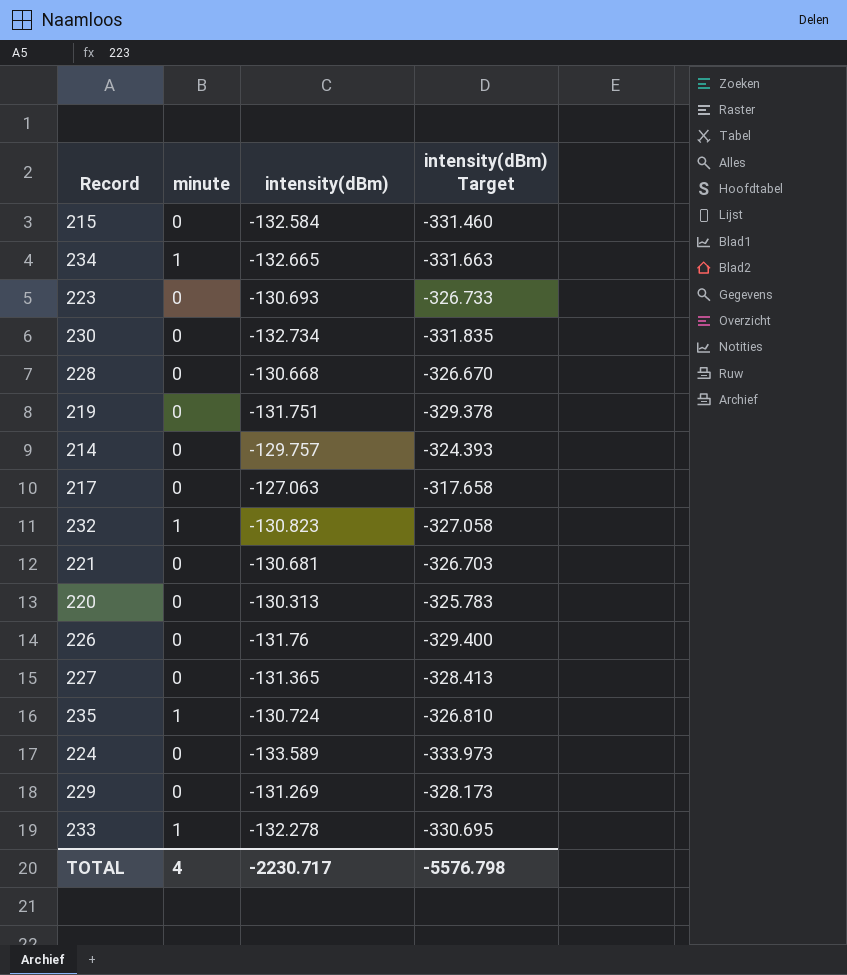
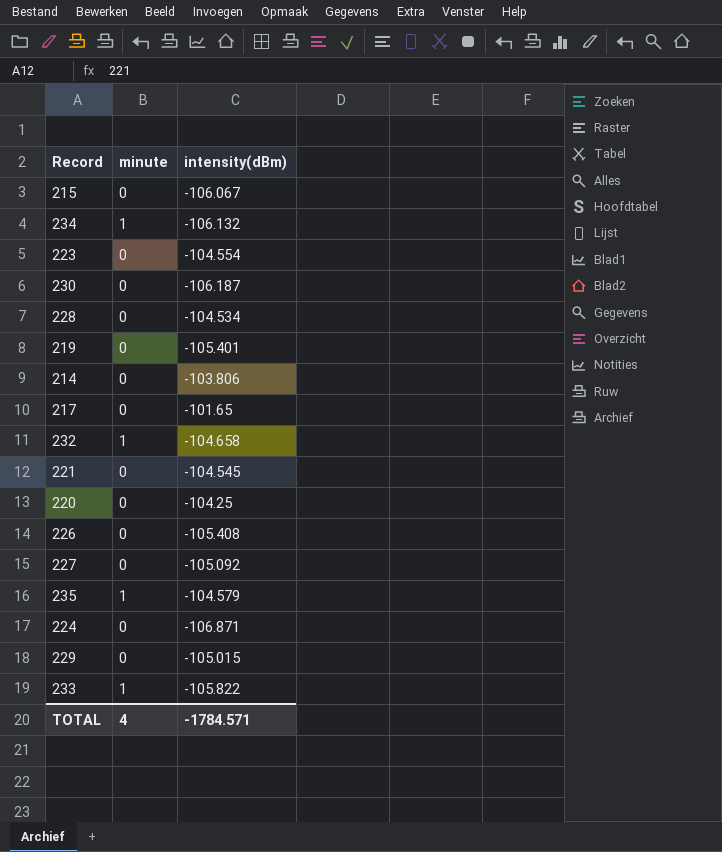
column intensity(dBm) Target | formula: [intensity(dBm)] * 2.5 -> none
215 | intensity(dBm): -132.584 -> -106.067
234 | intensity(dBm): -132.665 -> -106.132
223 | intensity(dBm): -130.693 -> -104.554
230 | intensity(dBm): -132.734 -> -106.187
228 | intensity(dBm): -130.668 -> -104.534
219 | intensity(dBm): -131.751 -> -105.401
214 | intensity(dBm): -129.757 -> -103.806
217 | intensity(dBm): -127.063 -> -101.65
232 | intensity(dBm): -130.823 -> -104.658
221 | intensity(dBm): -130.681 -> -104.545
220 | intensity(dBm): -130.313 -> -104.25
226 | intensity(dBm): -131.76 -> -105.408
227 | intensity(dBm): -131.365 -> -105.092
235 | intensity(dBm): -130.724 -> -104.579
224 | intensity(dBm): -133.589 -> -106.871
229 | intensity(dBm): -131.269 -> -105.015
233 | intensity(dBm): -132.278 -> -105.822
TOTAL | intensity(dBm): -2230.717 -> -1784.571

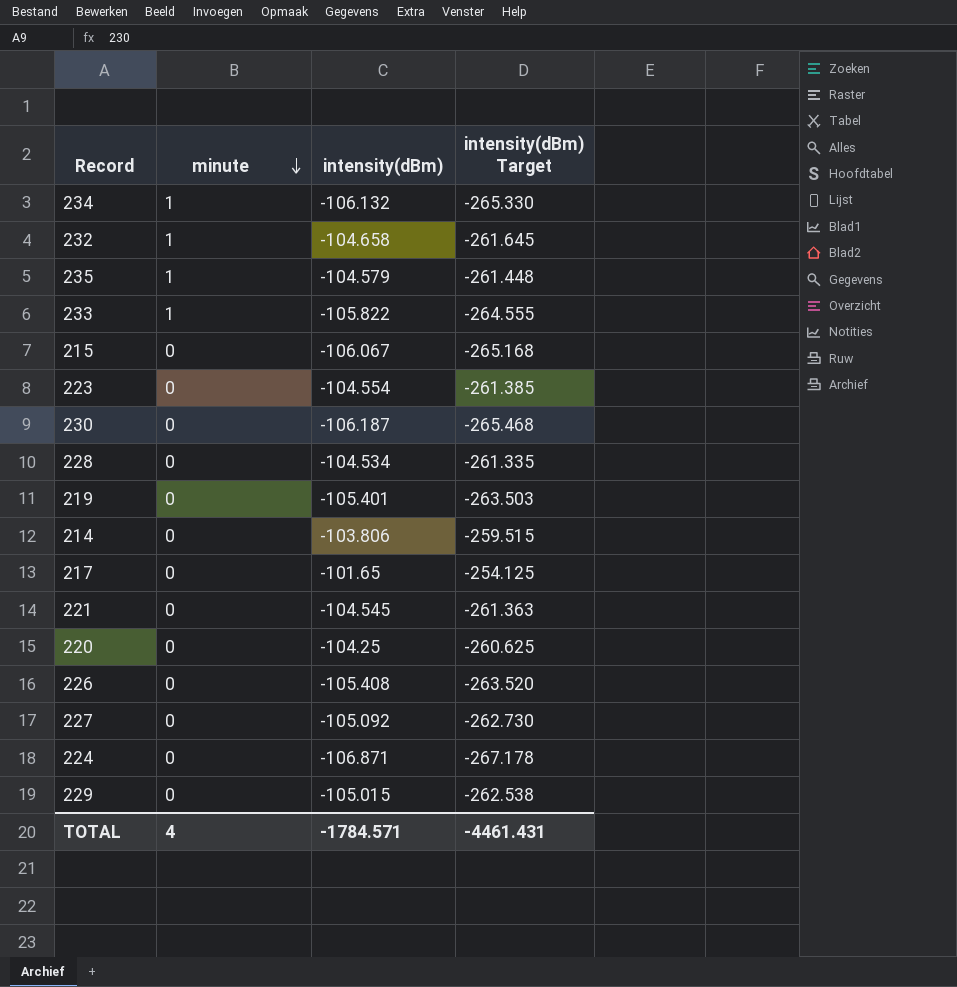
row order: none -> minute descending
column intensity(dBm) Target | formula: none -> [intensity(dBm)] * 2.5

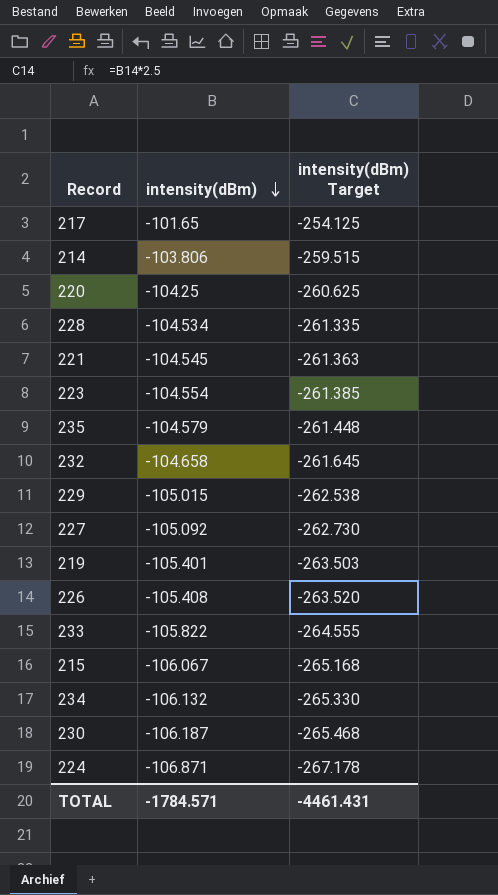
row order: minute descending -> intensity(dBm) descending
column minute | position: 2 -> none

